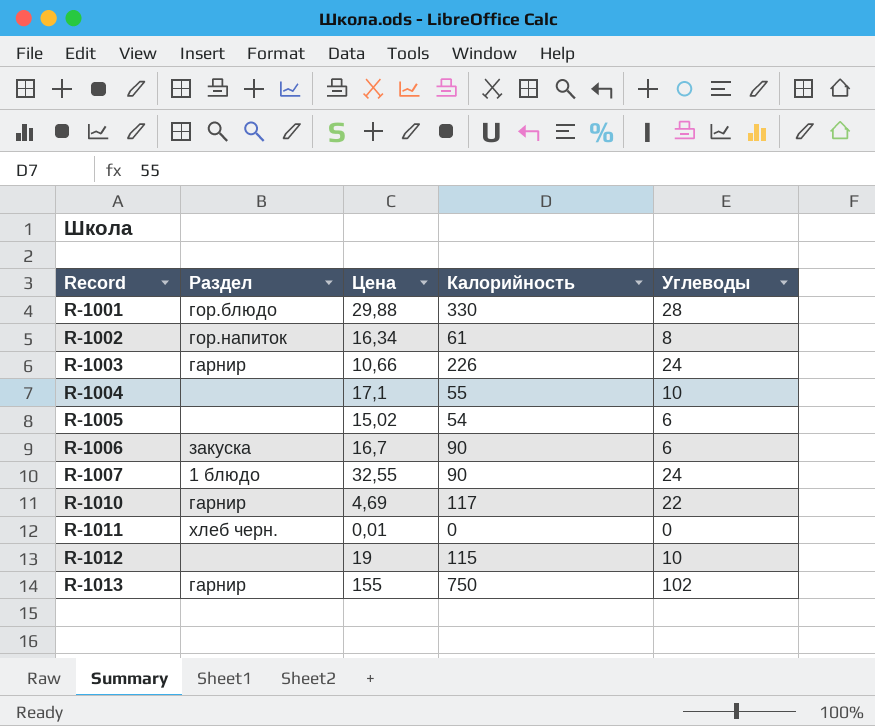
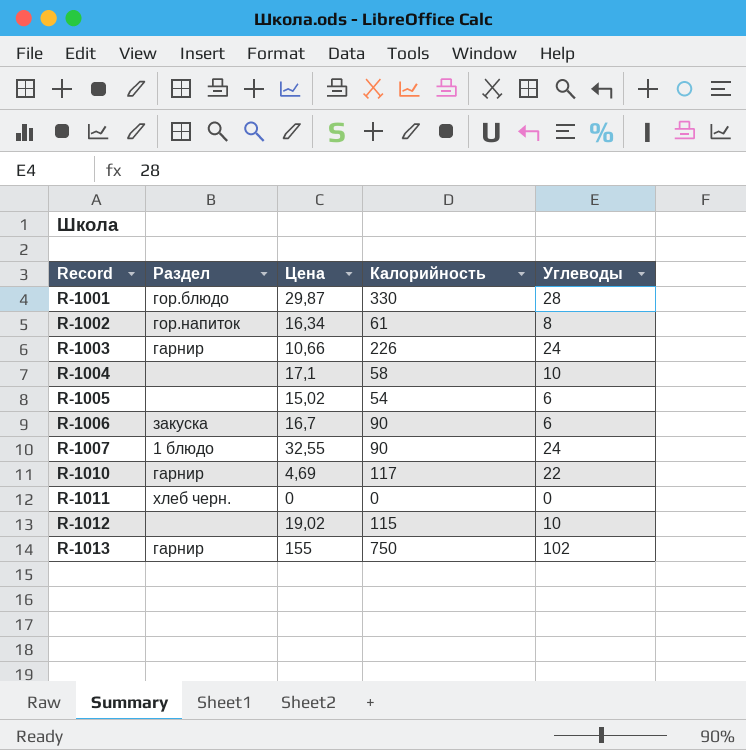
R-1001 | Цена: 29,88 -> 29,87
R-1004 | Калорийность: 55 -> 58
R-1011 | Цена: 0,01 -> 0
R-1012 | Цена: 19 -> 19,02

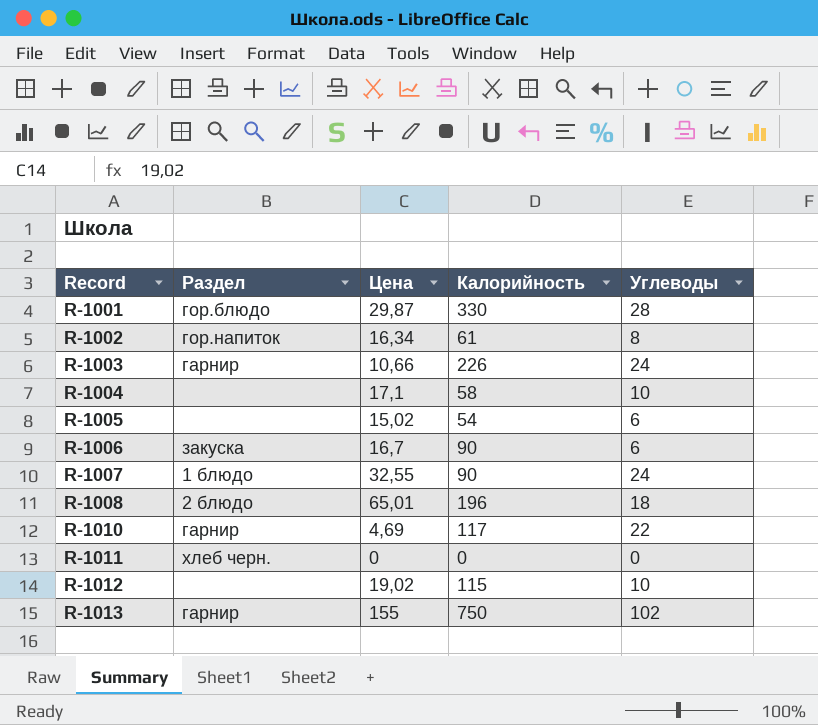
row R-1008: none -> 2 блюдо | 65,01 | 196 | 18

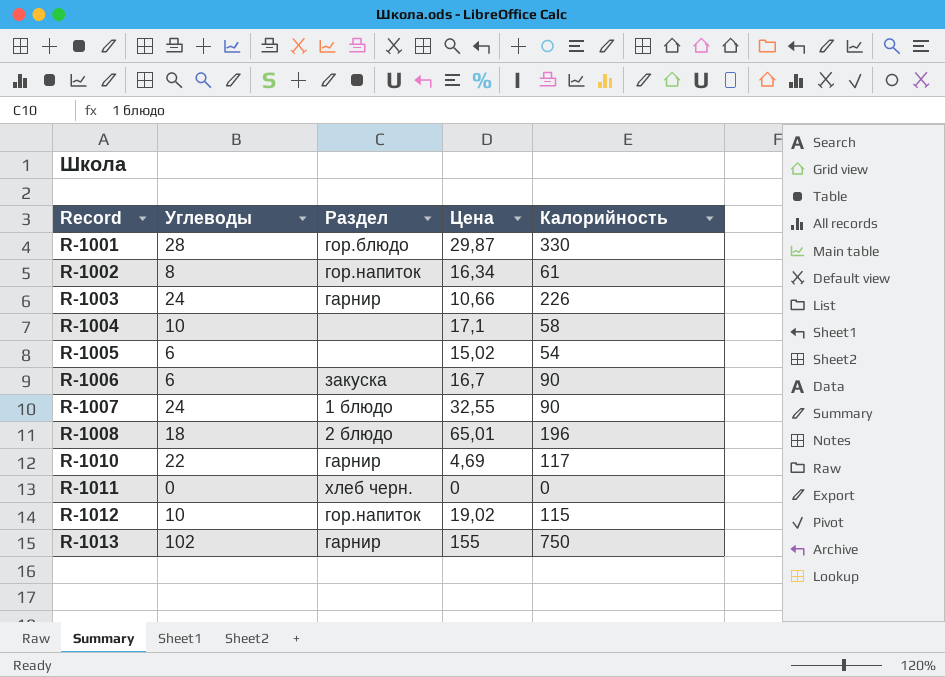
column Углеводы | position: 5 -> 2
R-1012 | Раздел: none -> гор.напиток

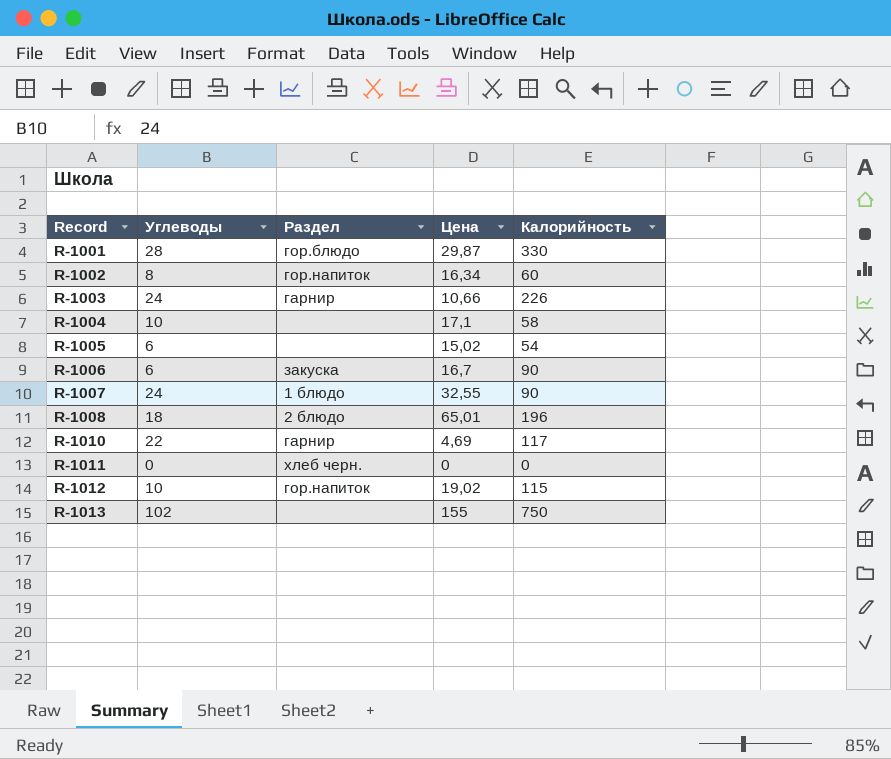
R-1002 | Калорийность: 61 -> 60
R-1013 | Раздел: гарнир -> none

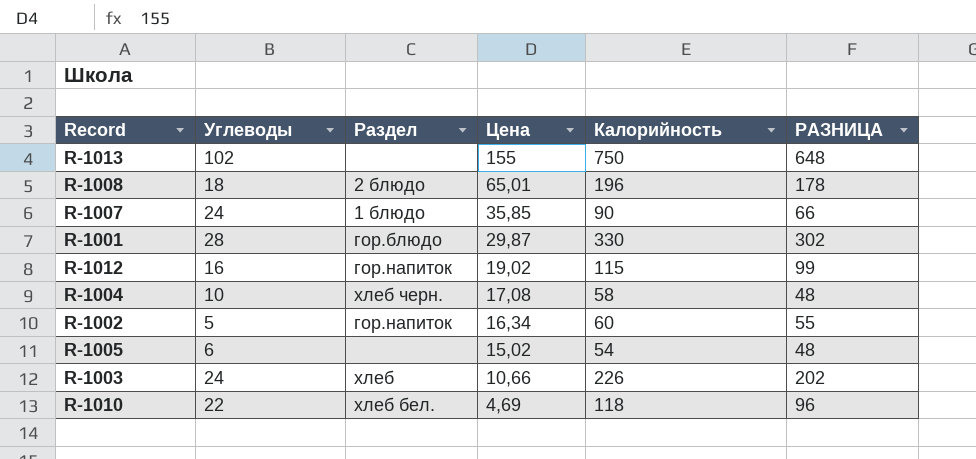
row order: Record ascending -> Цена descending
column РАЗНИЦА | formula: none -> [Калорийность] - [Углеводы]
row R-1006: 6 | закуска | 16,7 | 90 -> none
row R-1011: 0 | хлеб черн. | 0 | 0 -> none
R-1007 | Цена: 32,55 -> 35,85
R-1012 | Углеводы: 10 -> 16
R-1004 | Раздел: none -> хлеб черн.
R-1004 | Цена: 17,1 -> 17,08
R-1002 | Углеводы: 8 -> 5
R-1003 | Раздел: гарнир -> хлеб
R-1010 | Раздел: гарнир -> хлеб бел.
R-1010 | Калорийность: 117 -> 118

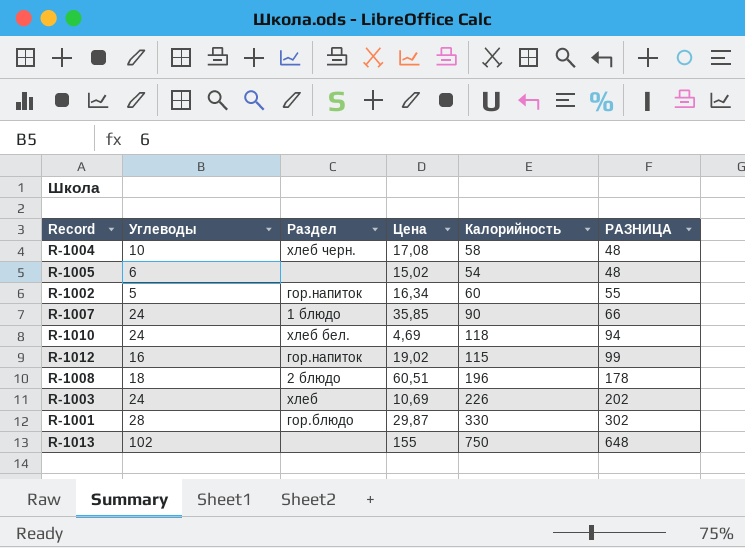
row order: Цена descending -> РАЗНИЦА ascending
R-1010 | Углеводы: 22 -> 24
R-1010 | РАЗНИЦА: 96 -> 94
R-1008 | Цена: 65,01 -> 60,51
R-1003 | Цена: 10,66 -> 10,69

